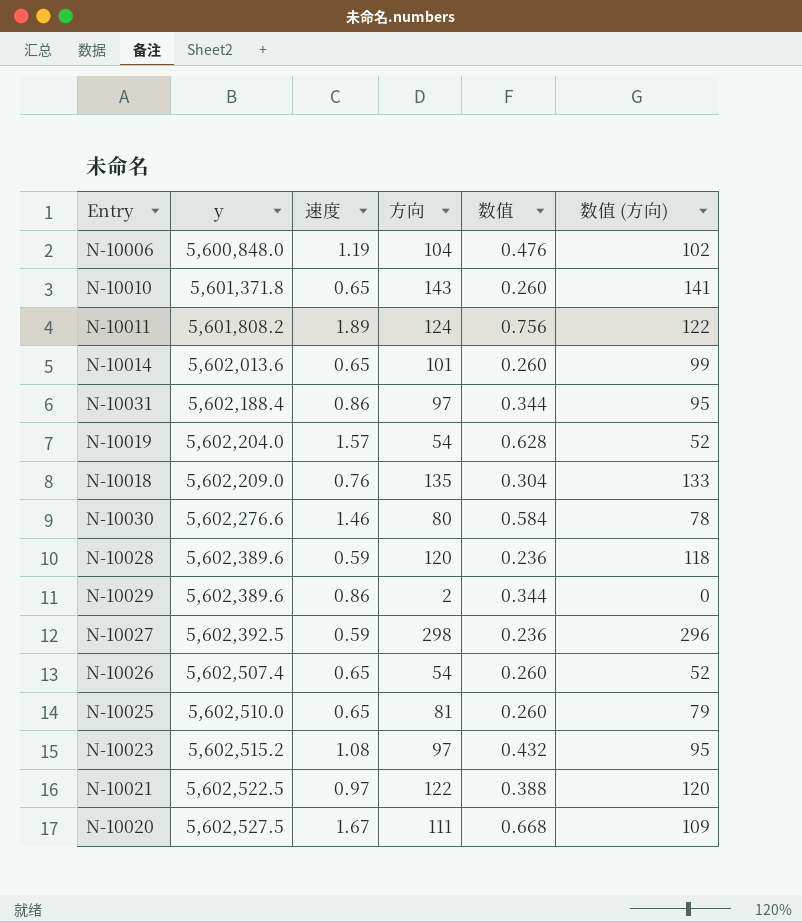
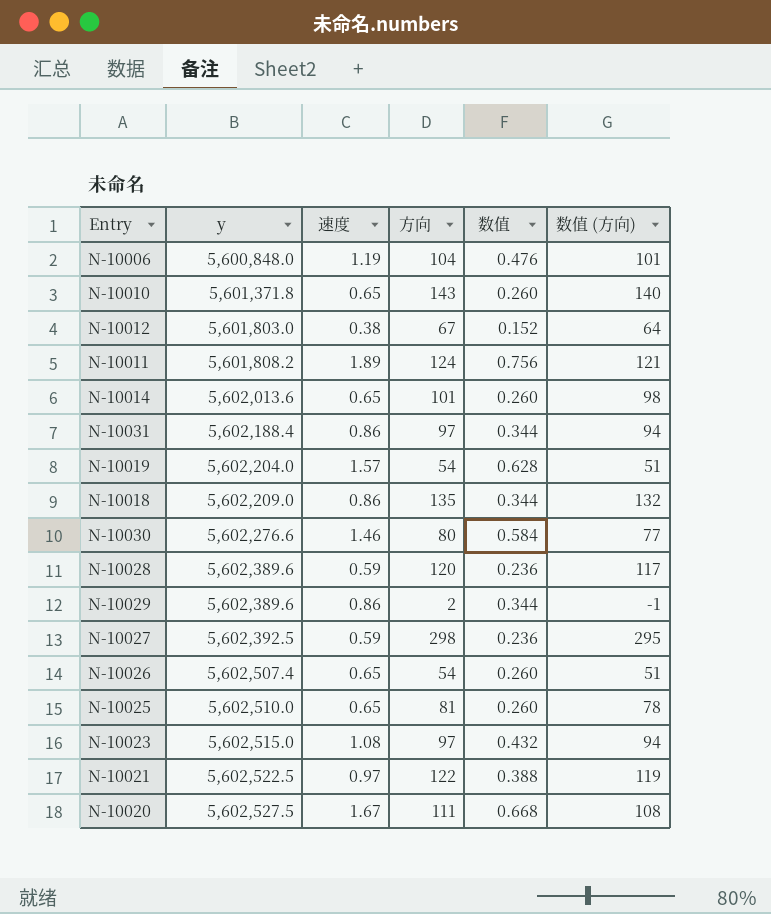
column 数值 (方向) | formula: [方向] - 2 -> [方向] - 3
row N-10012: none -> 5,601,803.0 | 0.38 | 67 | 0.152 | 64
N-10018 | 速度: 0.76 -> 0.86
N-10018 | 数值: 0.304 -> 0.344
N-10023 | y: 5,602,515.2 -> 5,602,515.0

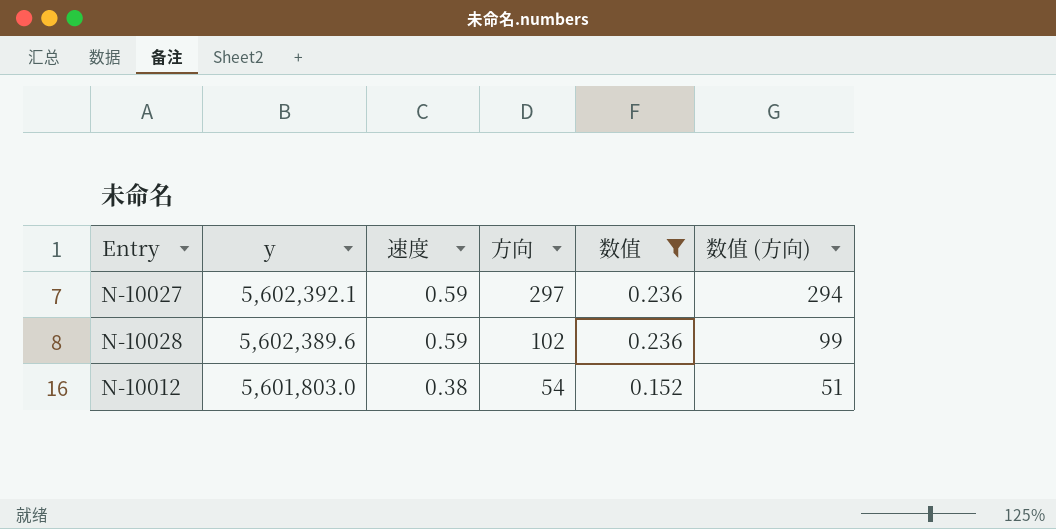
filter: none -> 数值 <= 0.236
row order: y ascending -> y descending
N-10027 | y: 5,602,392.5 -> 5,602,392.1
N-10027 | 方向: 298 -> 297
N-10027 | 数值 (方向): 295 -> 294
N-10028 | 方向: 120 -> 102
N-10028 | 数值 (方向): 117 -> 99
N-10012 | 方向: 67 -> 54
N-10012 | 数值 (方向): 64 -> 51

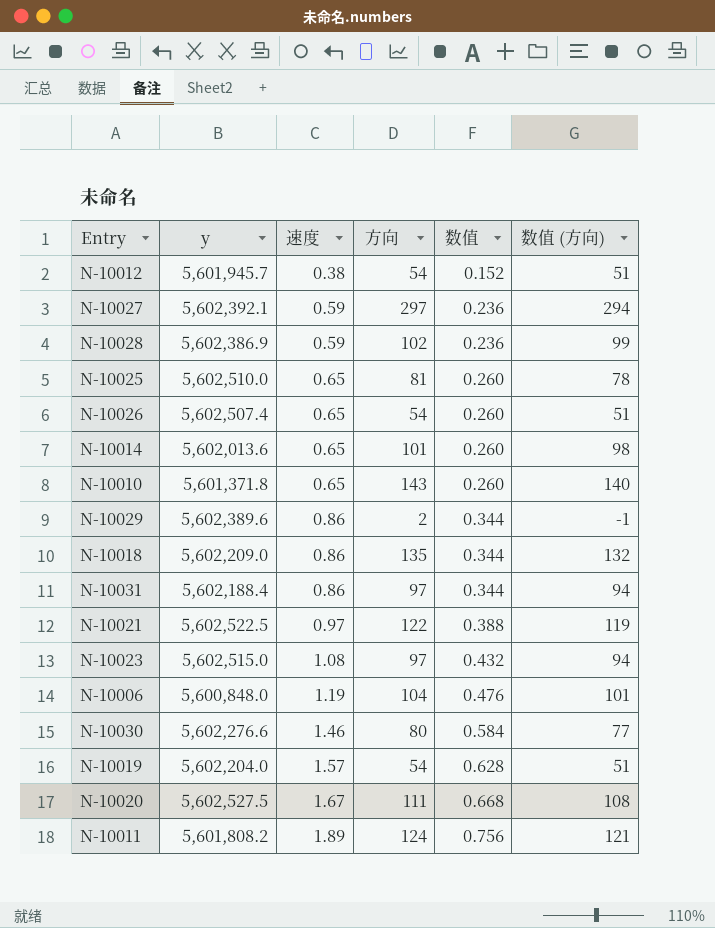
filter: 数值 <= 0.236 -> none
row order: y descending -> 速度 ascending
N-10012 | y: 5,601,803.0 -> 5,601,945.7
N-10028 | y: 5,602,389.6 -> 5,602,386.9

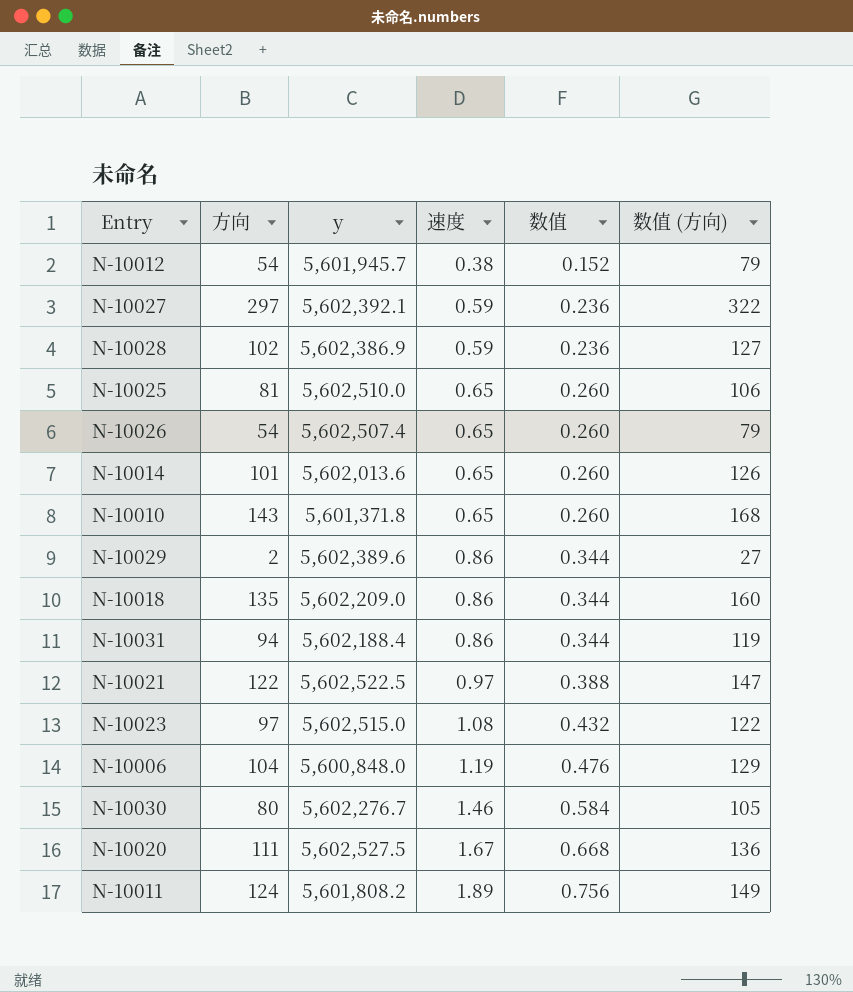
column 方向 | position: 4 -> 2
column 数值 (方向) | formula: [方向] - 3 -> [方向] + 25
row N-10019: 5,602,204.0 | 1.57 | 54 | 0.628 | 51 -> none
N-10031 | 方向: 97 -> 94
N-10030 | y: 5,602,276.6 -> 5,602,276.7

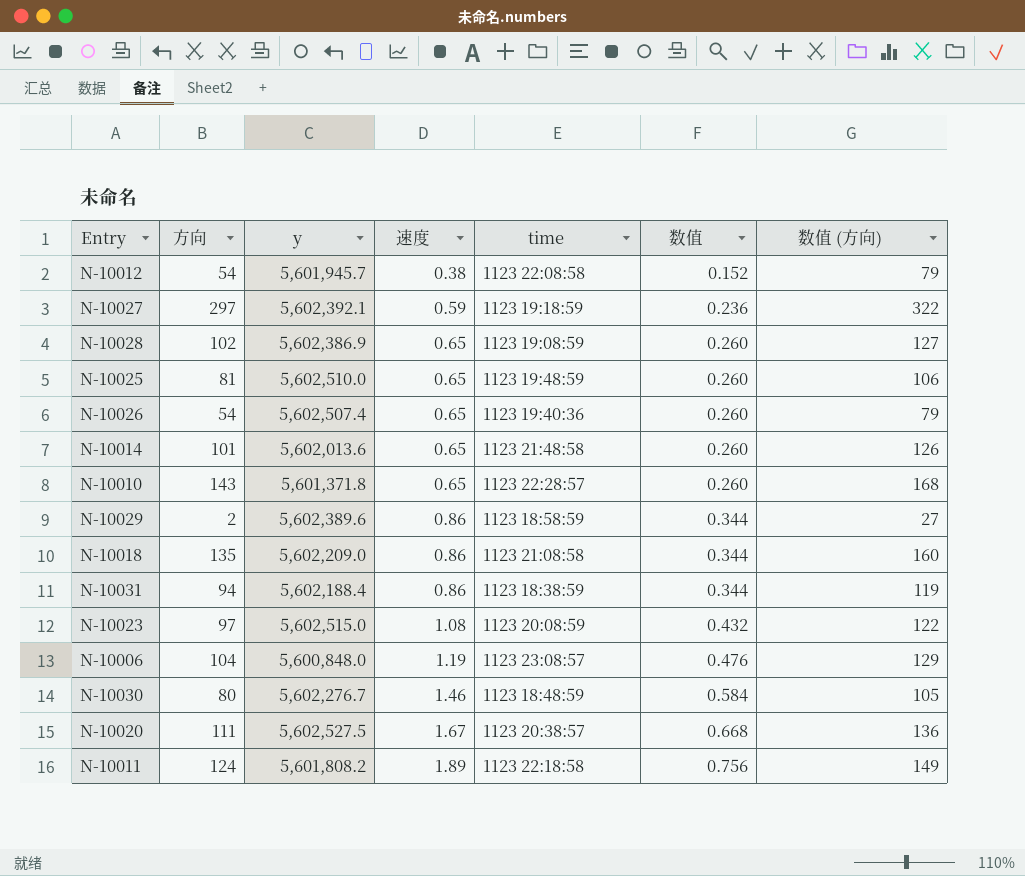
column time | position: none -> 5
row N-10021: 122 | 5,602,522.5 | 0.97 | 0.388 | 147 -> none
N-10028 | 速度: 0.59 -> 0.65
N-10028 | 数值: 0.236 -> 0.260

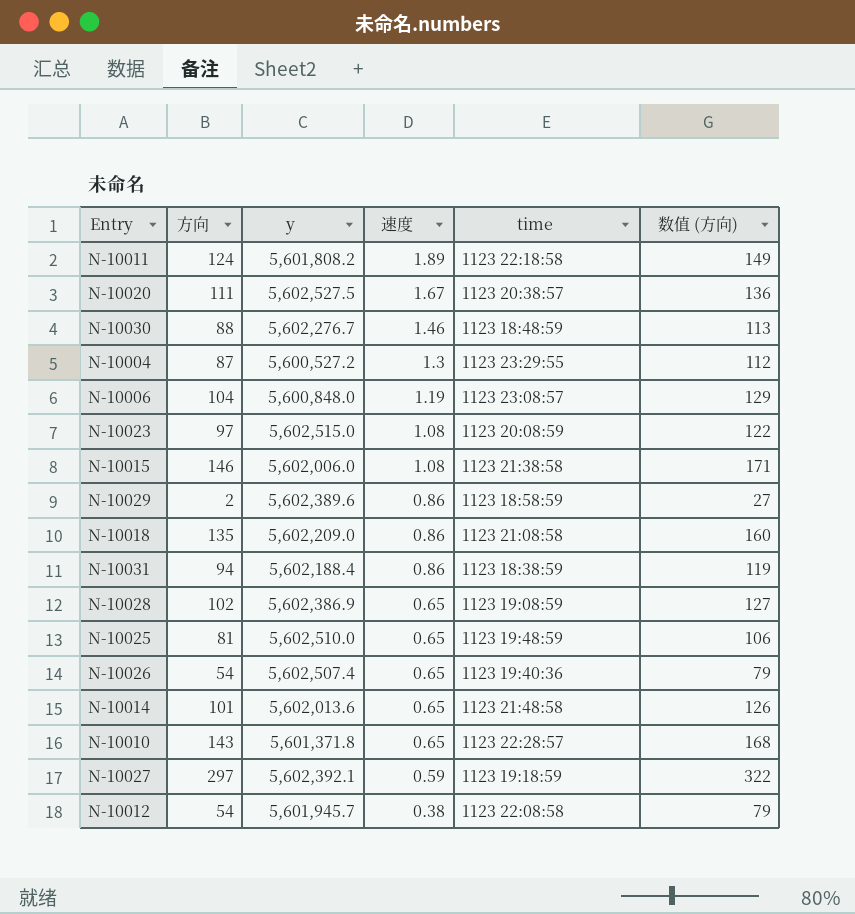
row order: 速度 ascending -> 速度 descending
column 数值 | formula: [速度] * 0.4 -> none
N-10030 | 方向: 80 -> 88
N-10030 | 数值 (方向): 105 -> 113
row N-10004: none -> 87 | 5,600,527.2 | 1.3 | 1123 23:29:55 | 112
row N-10015: none -> 146 | 5,602,006.0 | 1.08 | 1123 21:38:58 | 171

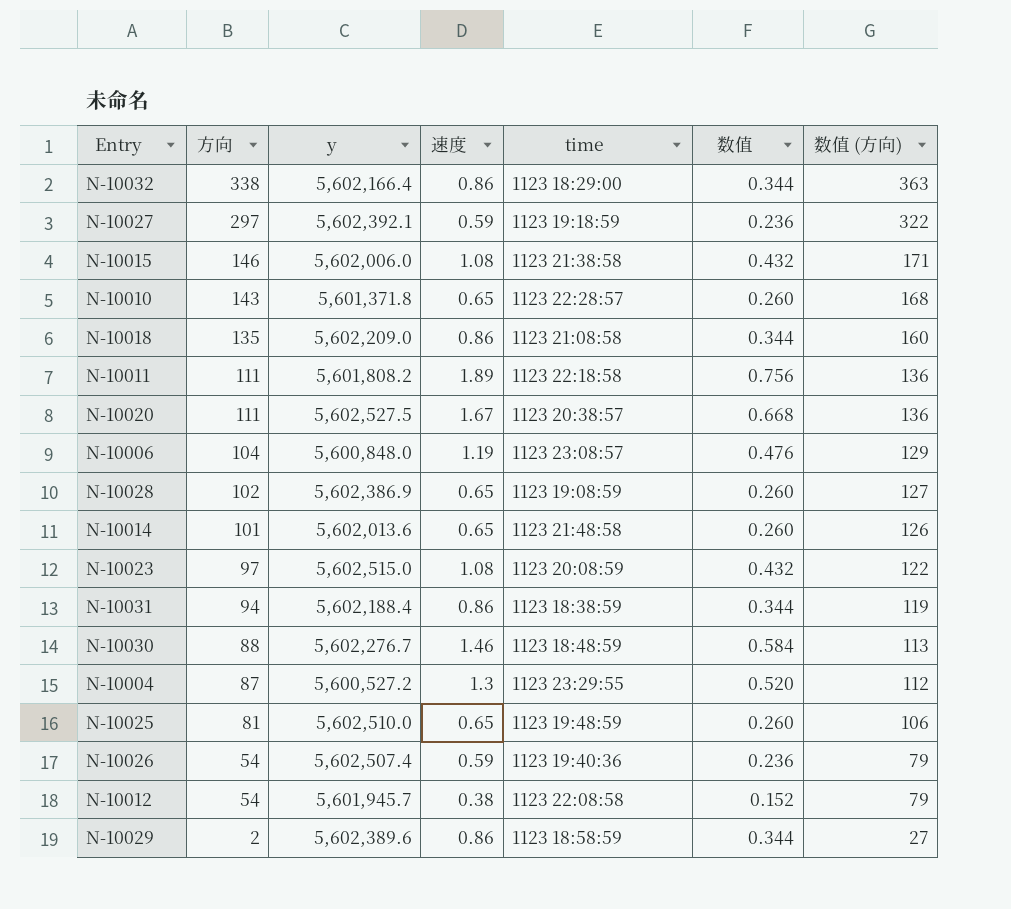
row order: 速度 descending -> 方向 descending
column 数值 | formula: none -> [速度] * 0.4
row N-10032: none -> 338 | 5,602,166.4 | 0.86 | 1123 18:29:00 | 0.344 | 363
N-10011 | 方向: 124 -> 111
N-10011 | 数值 (方向): 149 -> 136
N-10026 | 速度: 0.65 -> 0.59

